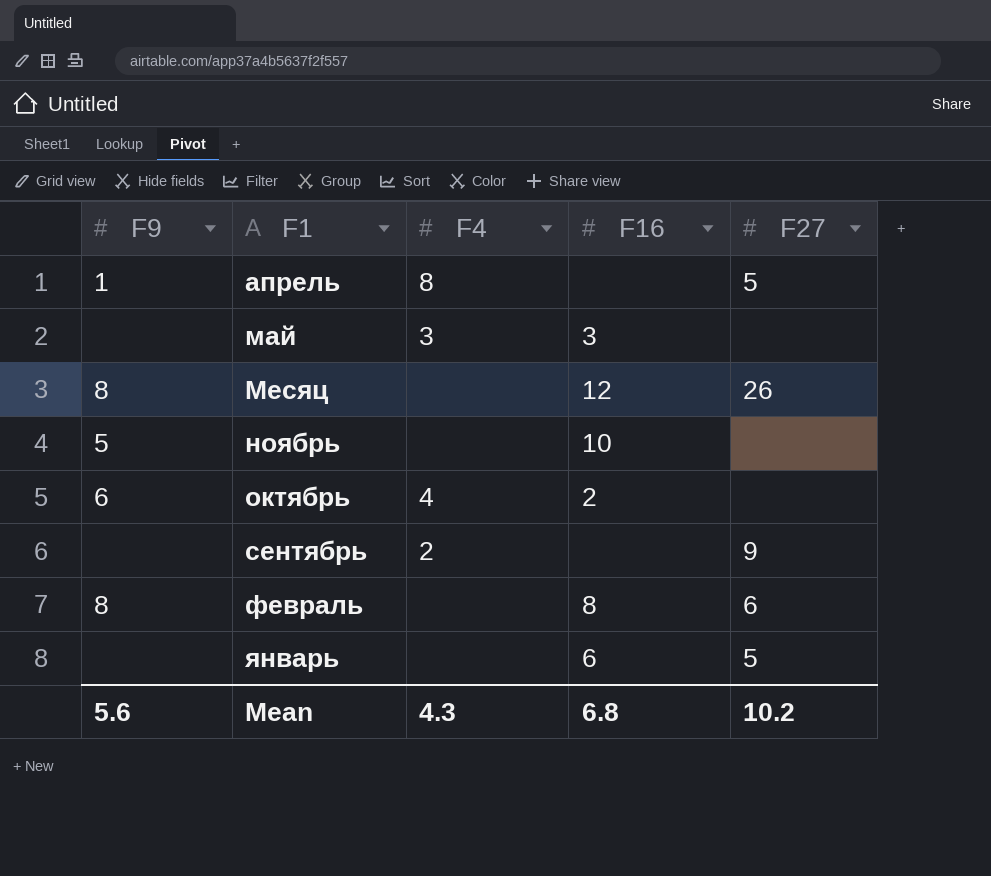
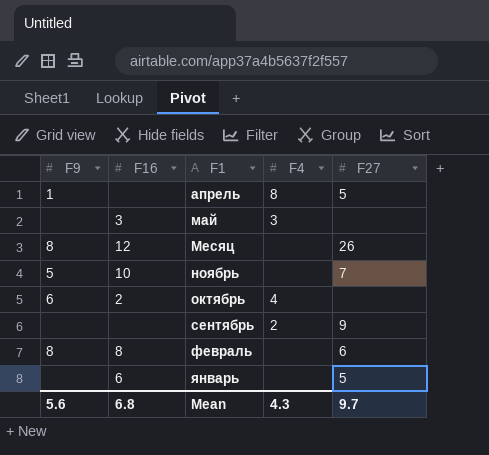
column F16 | position: 4 -> 2
ноябрь | F27: none -> 7
Mean | F27: 10.2 -> 9.7

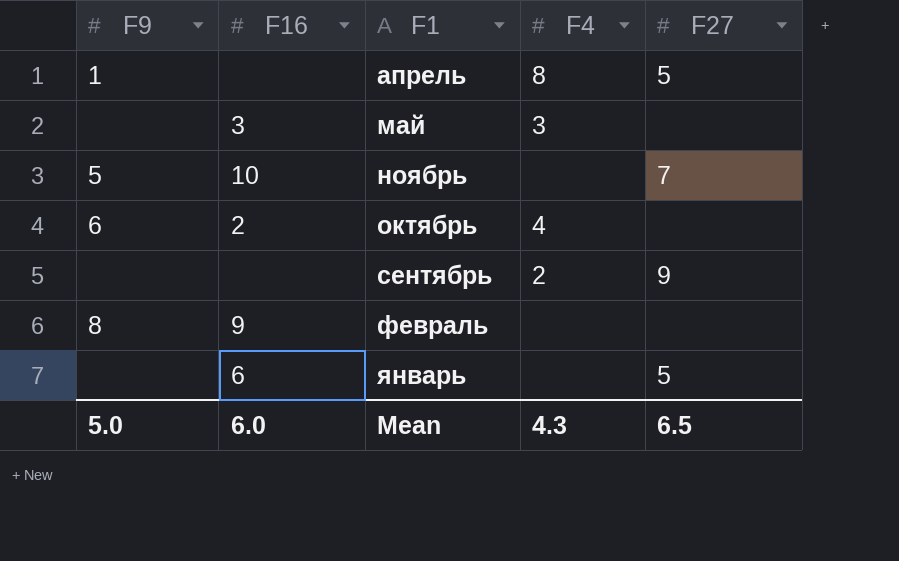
row Месяц: 8 | 12 | none | 26 -> none
февраль | F16: 8 -> 9
февраль | F27: 6 -> none
Mean | F9: 5.6 -> 5.0
Mean | F16: 6.8 -> 6.0
Mean | F27: 9.7 -> 6.5

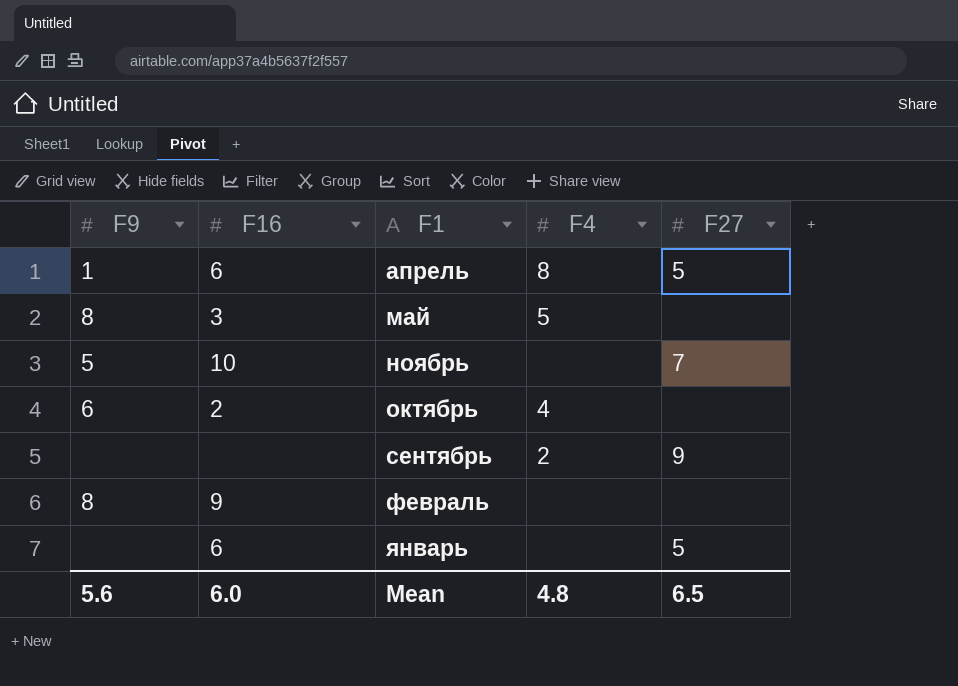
апрель | F16: none -> 6
май | F9: none -> 8
май | F4: 3 -> 5
Mean | F9: 5.0 -> 5.6
Mean | F4: 4.3 -> 4.8

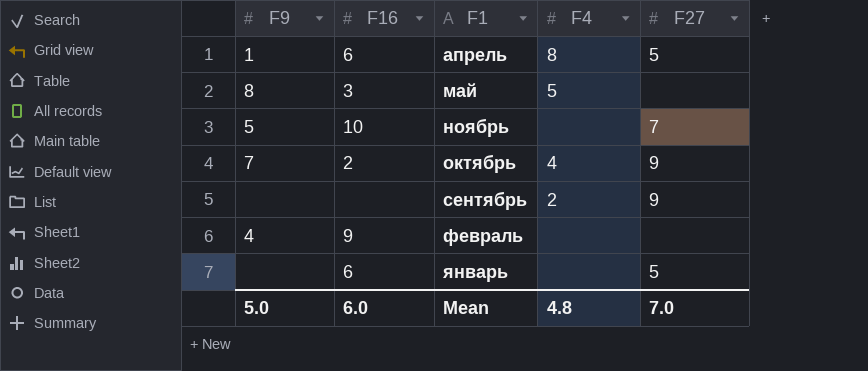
октябрь | F9: 6 -> 7
октябрь | F27: none -> 9
февраль | F9: 8 -> 4
Mean | F9: 5.6 -> 5.0
Mean | F27: 6.5 -> 7.0

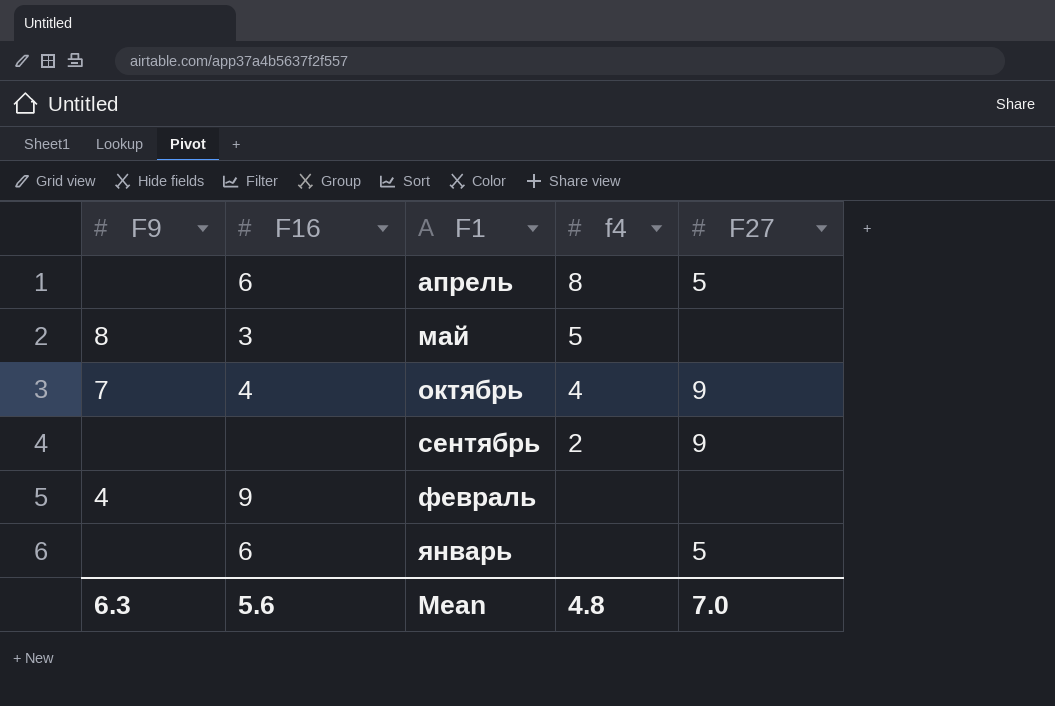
column name: F4 -> f4
row ноябрь: 5 | 10 | none | 7 -> none
апрель | F9: 1 -> none
октябрь | F16: 2 -> 4
Mean | F9: 5.0 -> 6.3
Mean | F16: 6.0 -> 5.6

